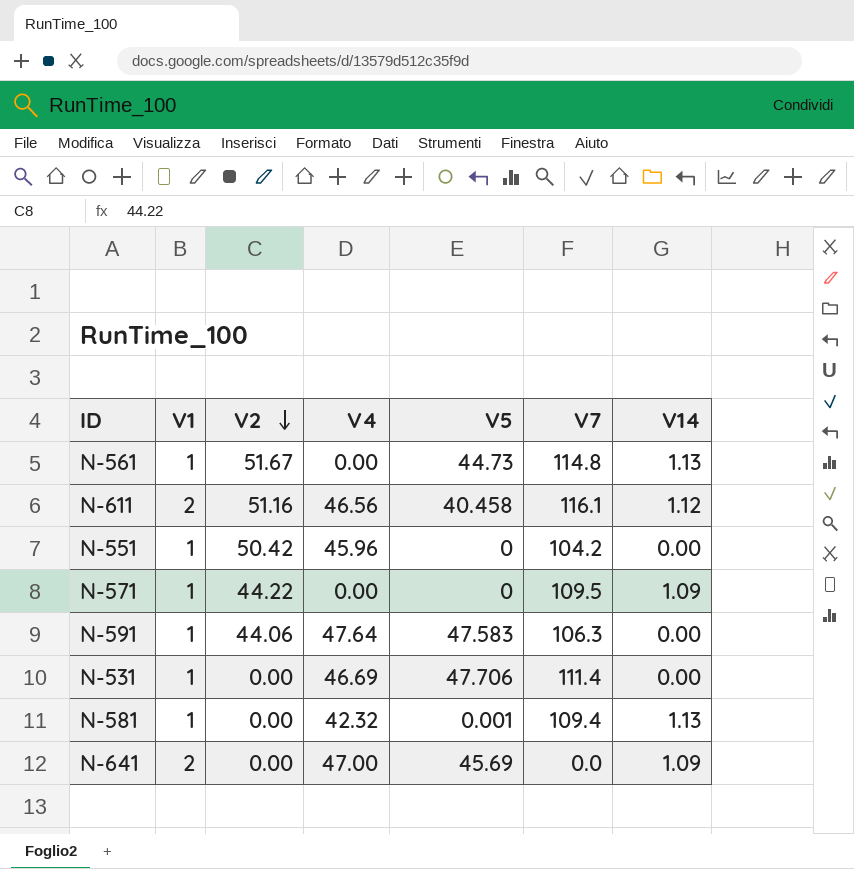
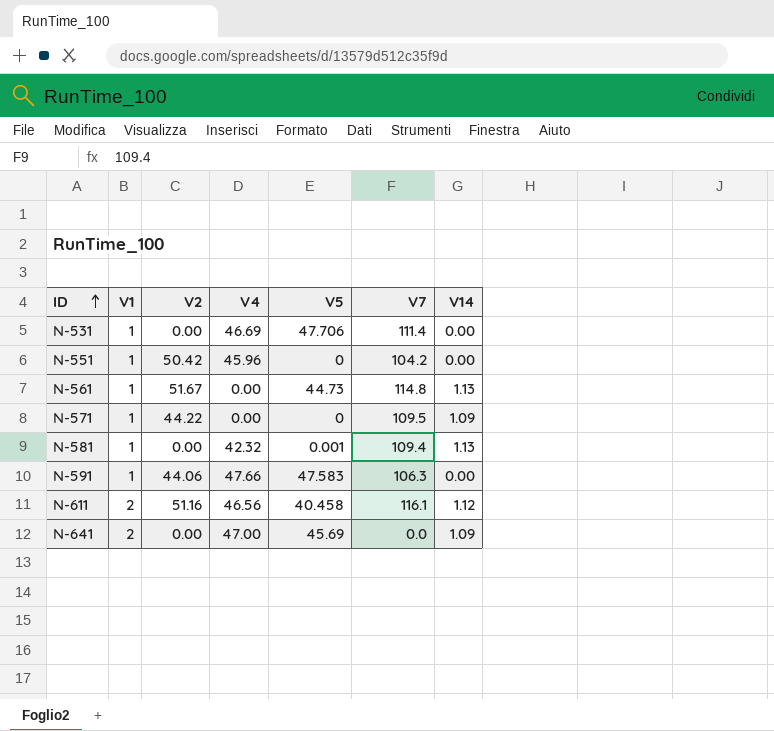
row order: V2 descending -> ID ascending
N-591 | V4: 47.64 -> 47.66

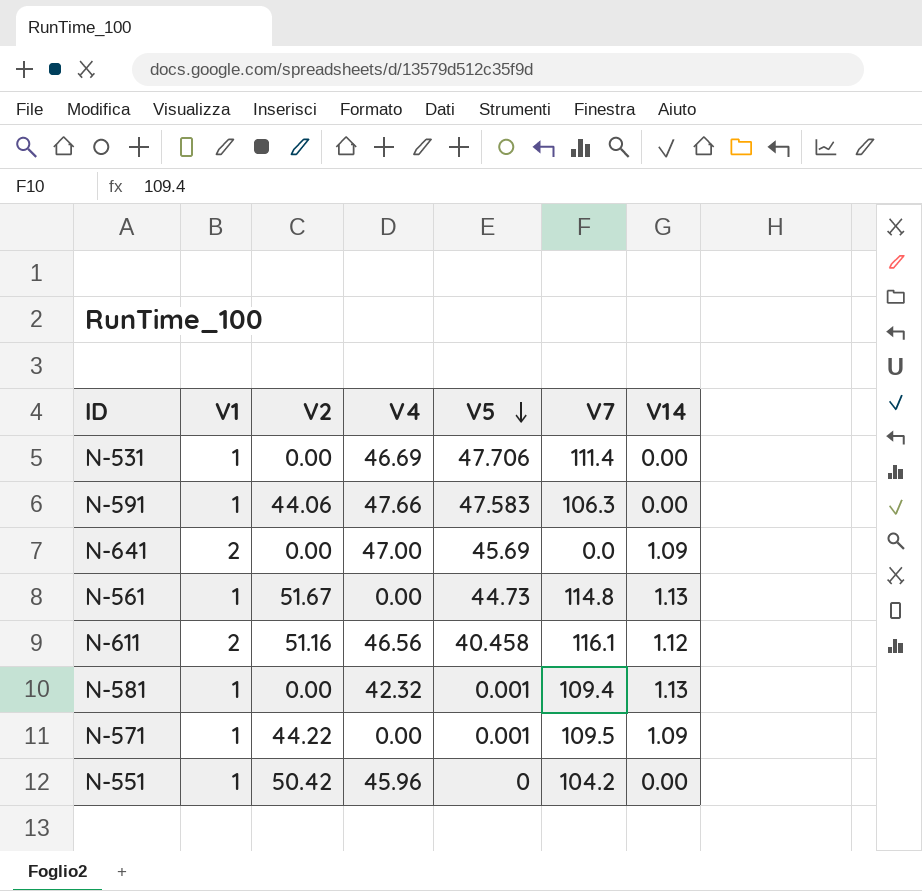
row order: ID ascending -> V5 descending
N-571 | V5: 0 -> 0.001

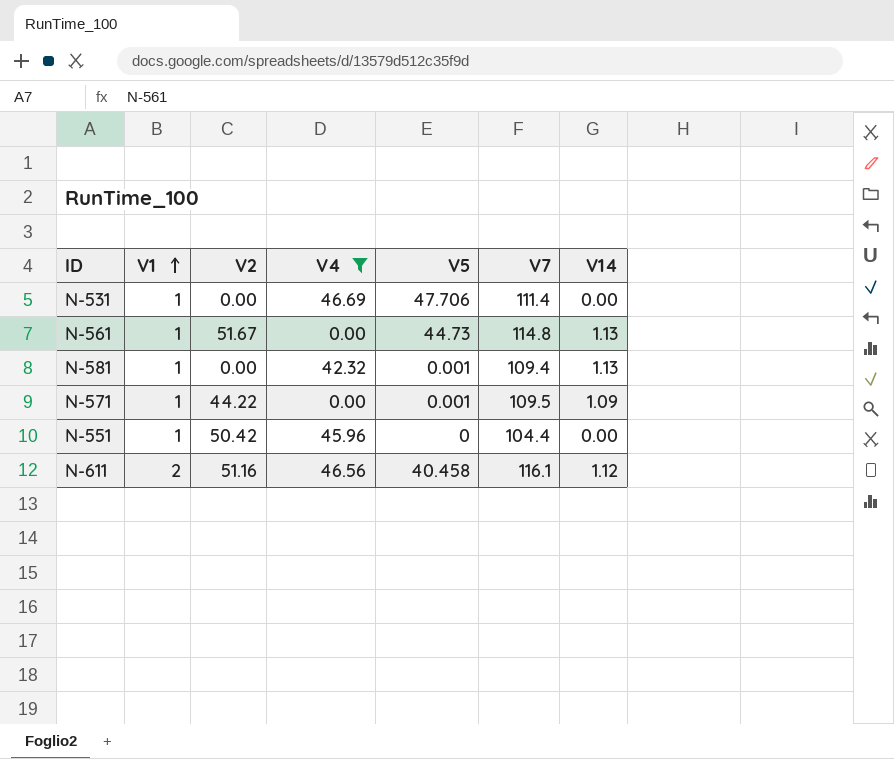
filter: none -> V4 <= 46.69
row order: V5 descending -> V1 ascending
N-551 | V7: 104.2 -> 104.4

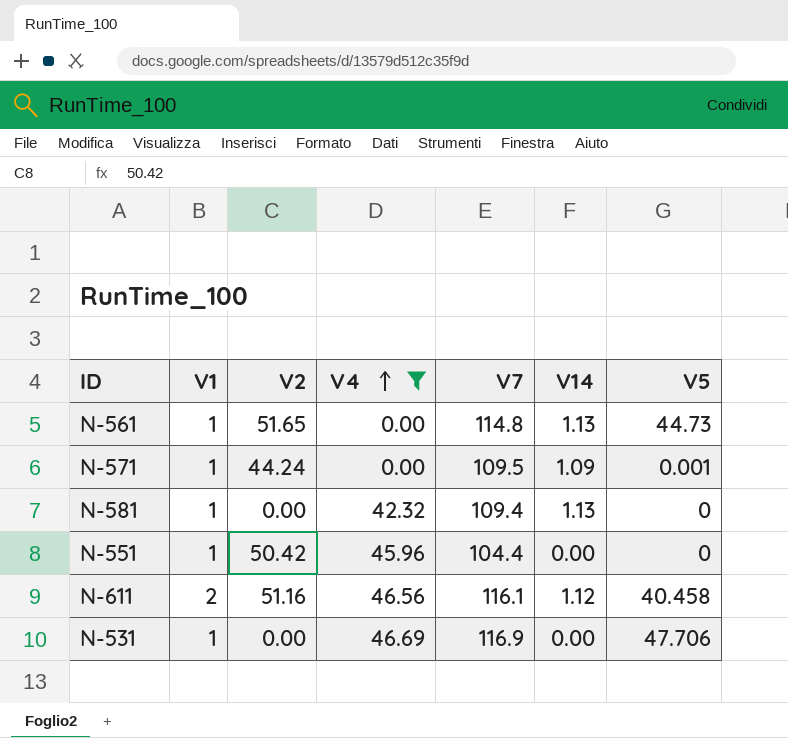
row order: V1 ascending -> V4 ascending
column V5 | position: 5 -> 7
N-561 | V2: 51.67 -> 51.65
N-571 | V2: 44.22 -> 44.24
N-581 | V5: 0.001 -> 0
N-531 | V7: 111.4 -> 116.9

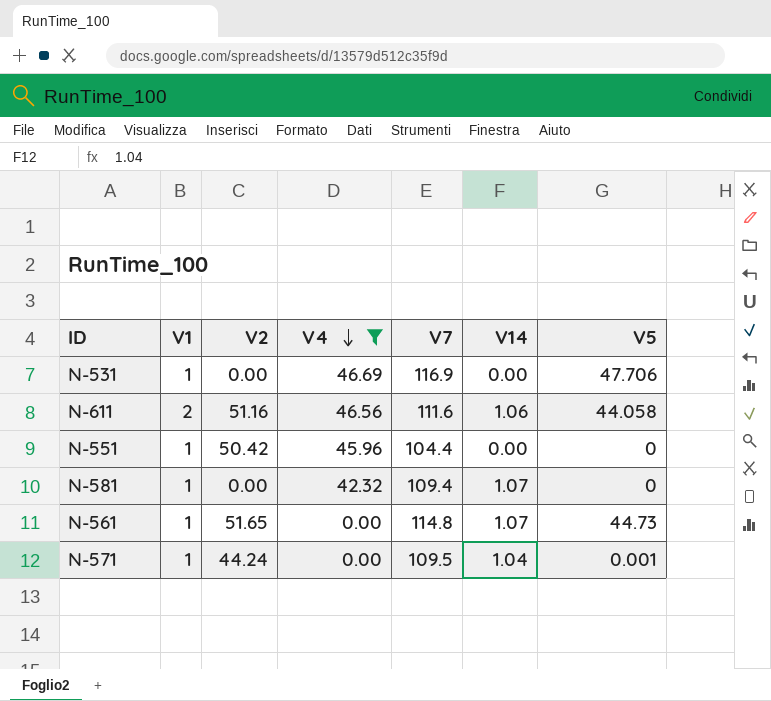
row order: V4 ascending -> V4 descending
N-611 | V7: 116.1 -> 111.6
N-611 | V14: 1.12 -> 1.06
N-611 | V5: 40.458 -> 44.058
N-581 | V14: 1.13 -> 1.07
N-561 | V14: 1.13 -> 1.07
N-571 | V14: 1.09 -> 1.04

